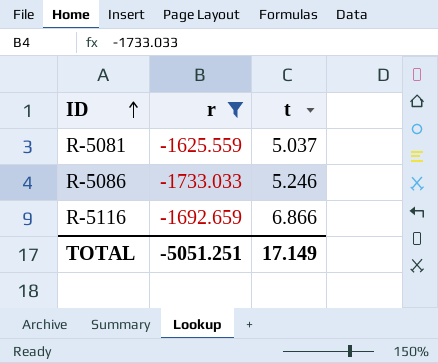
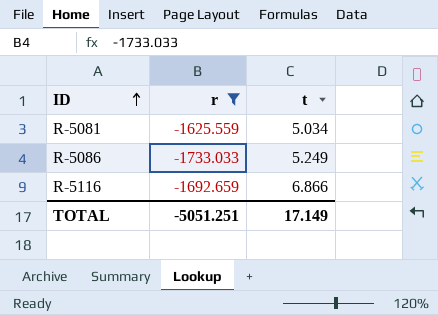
R-5081 | t: 5.037 -> 5.034
R-5086 | t: 5.246 -> 5.249

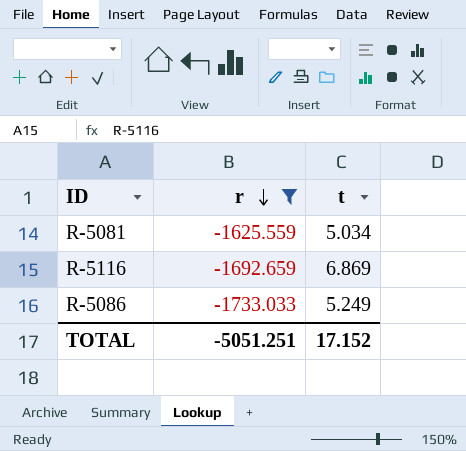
row order: ID ascending -> r descending
R-5116 | t: 6.866 -> 6.869
TOTAL | t: 17.149 -> 17.152

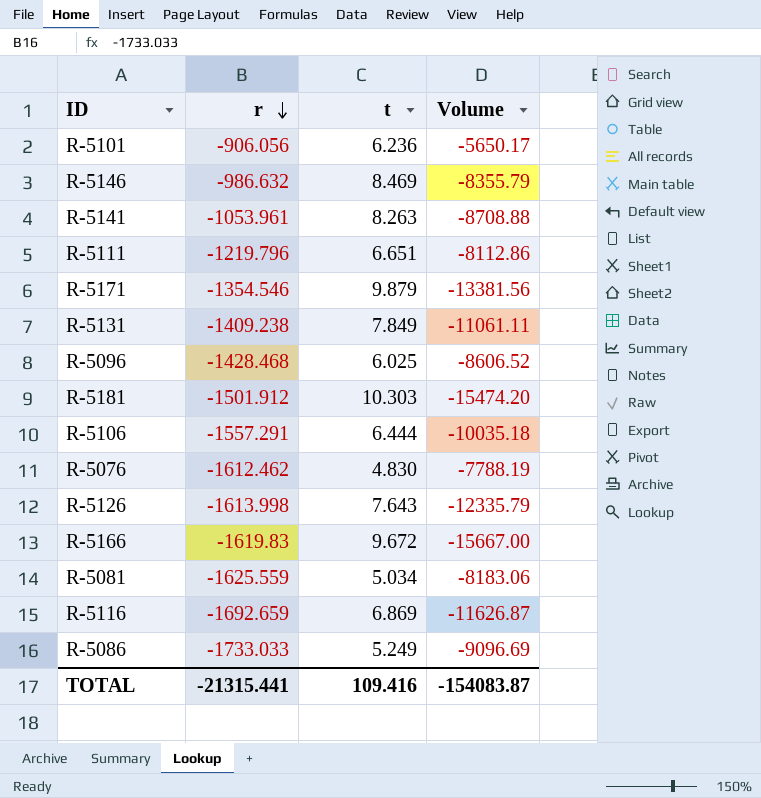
filter: r <= -1625.559 -> none
column Volume | formula: none -> [r] * [t]
TOTAL | r: -5051.251 -> -21315.441
TOTAL | t: 17.152 -> 109.416

